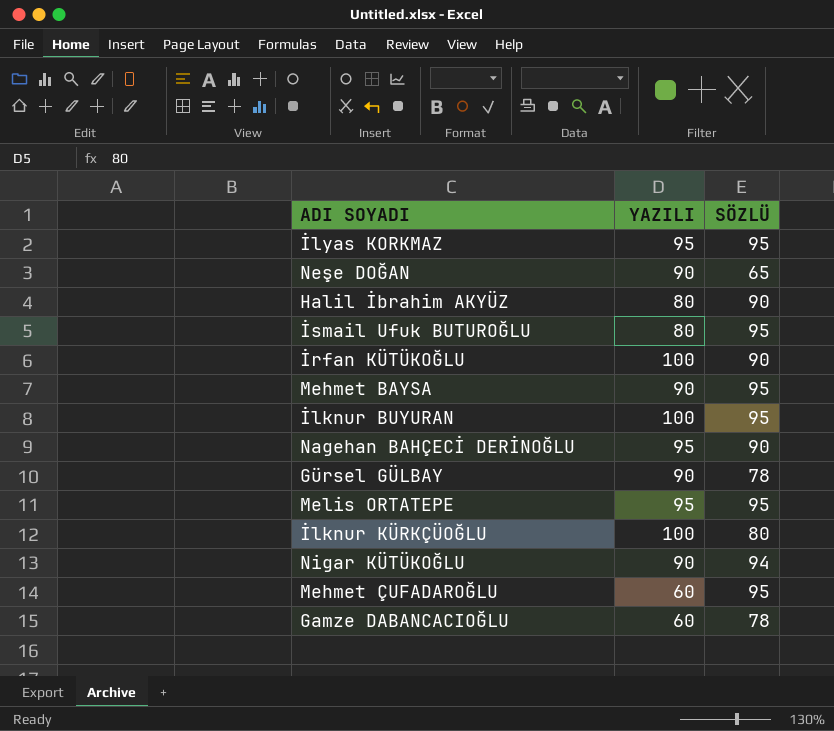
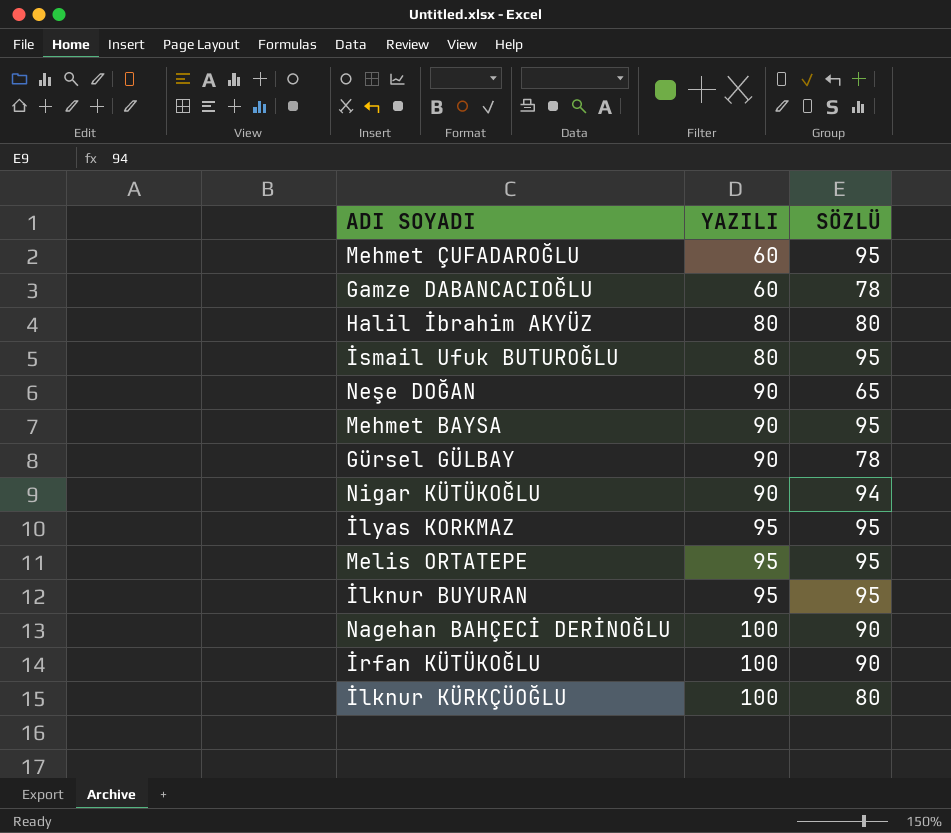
row order: none -> YAZILI ascending
Halil İbrahim AKYÜZ | SÖZLÜ: 90 -> 80
İlknur BUYURAN | YAZILI: 100 -> 95
Nagehan BAHÇECİ DERİNOĞLU | YAZILI: 95 -> 100

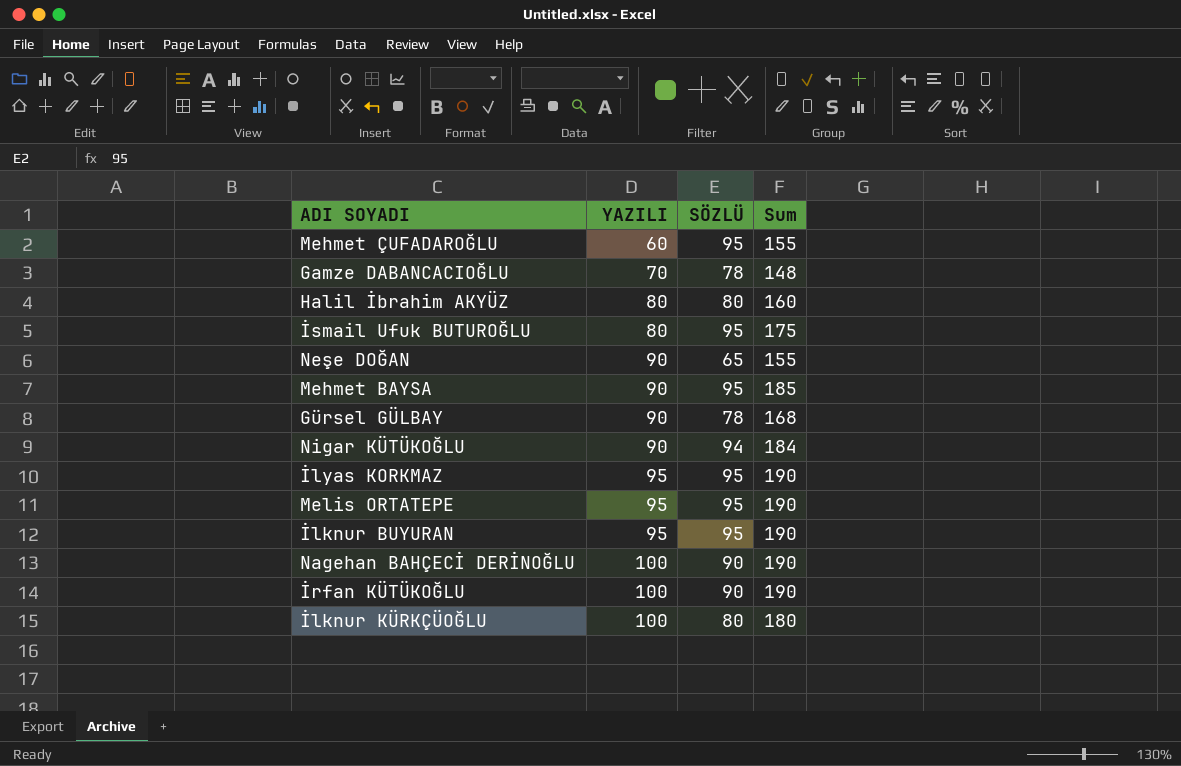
column Sum | formula: none -> [YAZILI] + [SÖZLÜ]
Gamze DABANCACIOĞLU | YAZILI: 60 -> 70

